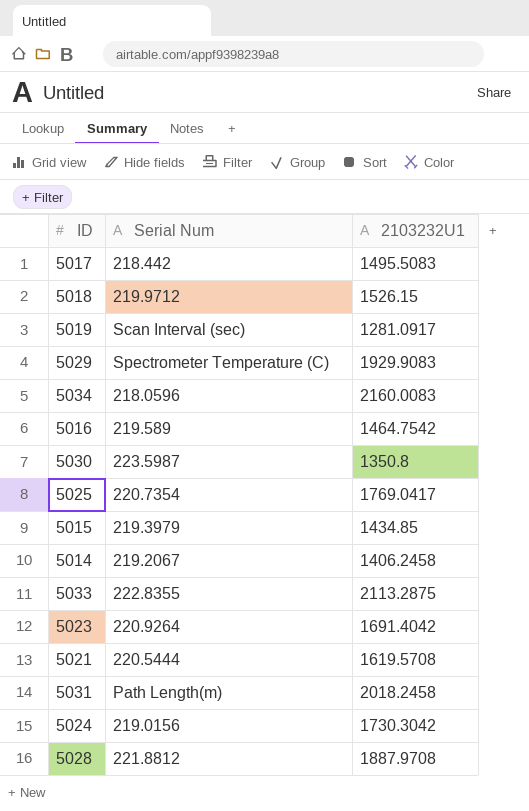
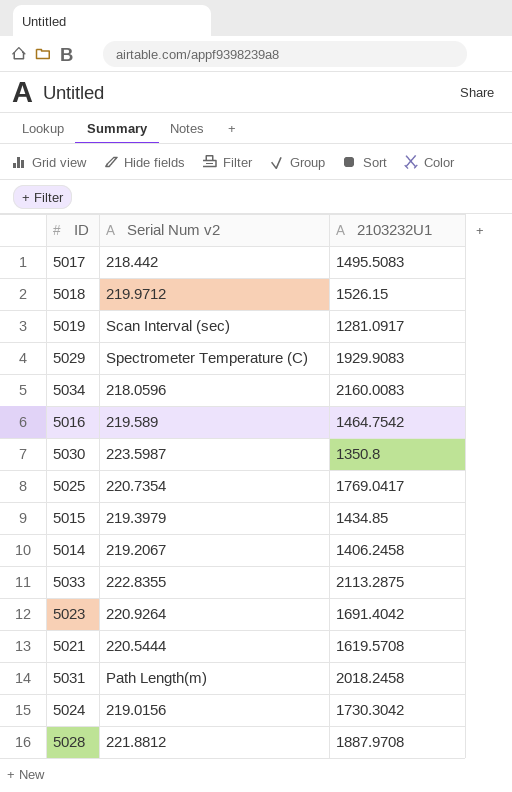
column name: Serial Num -> Serial Num v2

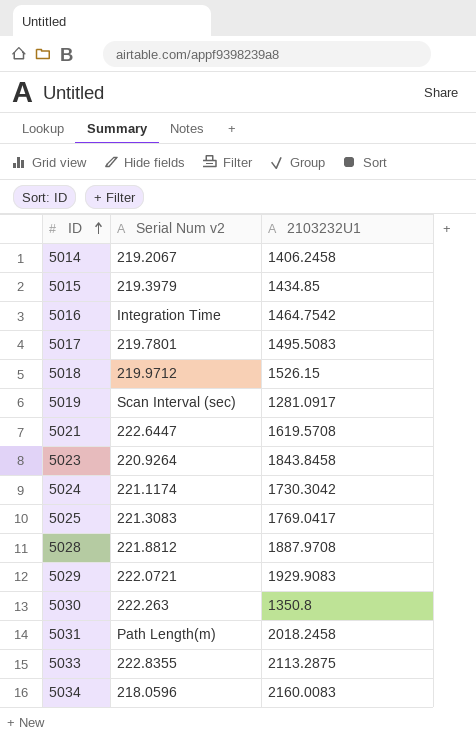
row order: none -> ID ascending
5016 | Serial Num v2: 219.589 -> Integration Time
5017 | Serial Num v2: 218.442 -> 219.7801
5021 | Serial Num v2: 220.5444 -> 222.6447
5023 | 2103232U1: 1691.4042 -> 1843.8458
5024 | Serial Num v2: 219.0156 -> 221.1174
5025 | Serial Num v2: 220.7354 -> 221.3083
5029 | Serial Num v2: Spectrometer Temperature (C) -> 222.0721
5030 | Serial Num v2: 223.5987 -> 222.263

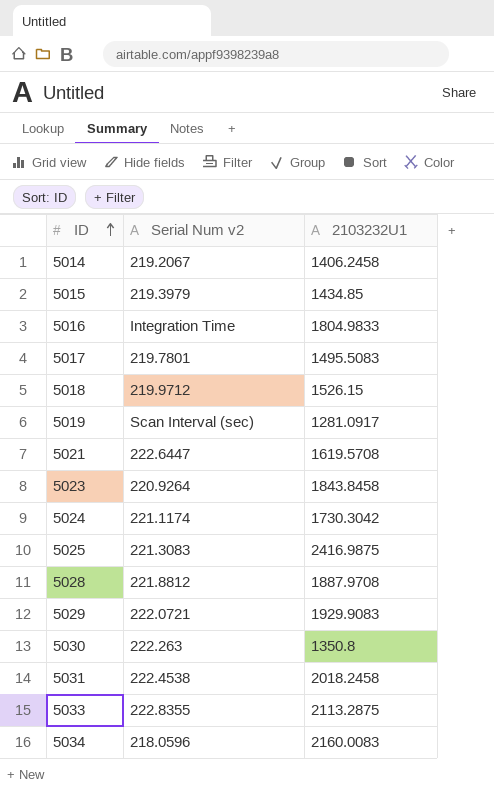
5016 | 2103232U1: 1464.7542 -> 1804.9833
5025 | 2103232U1: 1769.0417 -> 2416.9875
5031 | Serial Num v2: Path Length(m) -> 222.4538

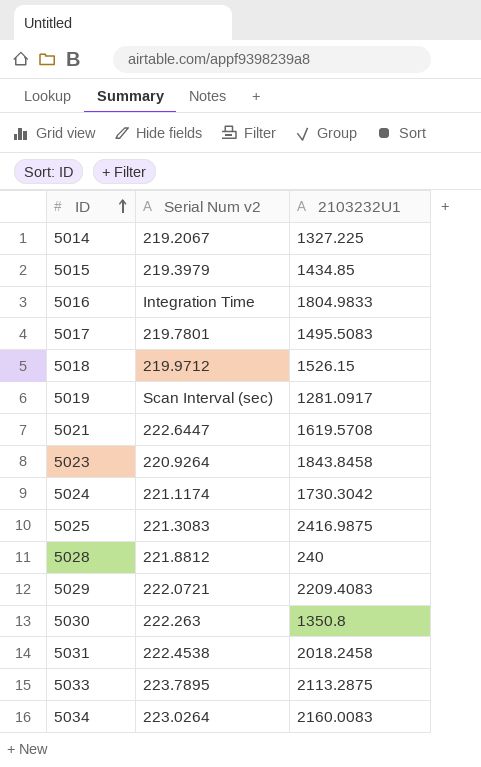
5014 | 2103232U1: 1406.2458 -> 1327.225
5028 | 2103232U1: 1887.9708 -> 240
5029 | 2103232U1: 1929.9083 -> 2209.4083
5033 | Serial Num v2: 222.8355 -> 223.7895
5034 | Serial Num v2: 218.0596 -> 223.0264

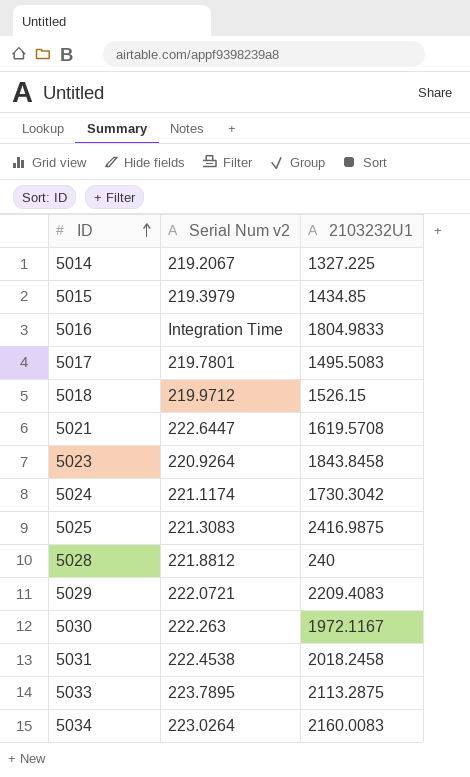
row 5019: Scan Interval (sec) | 1281.0917 -> none
5030 | 2103232U1: 1350.8 -> 1972.1167

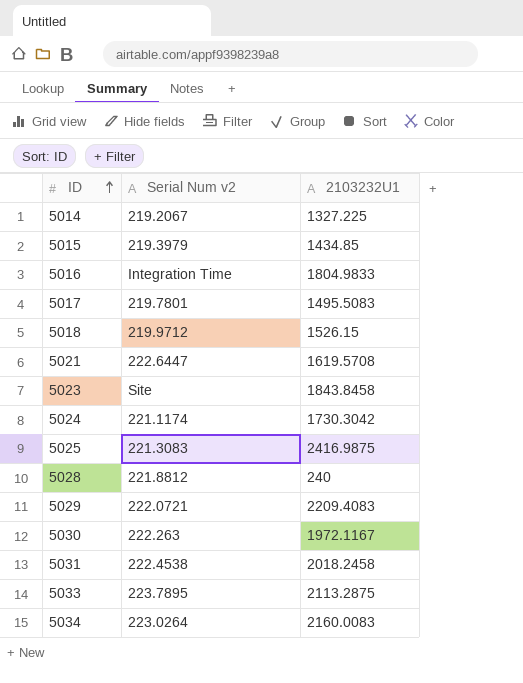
5023 | Serial Num v2: 220.9264 -> Site

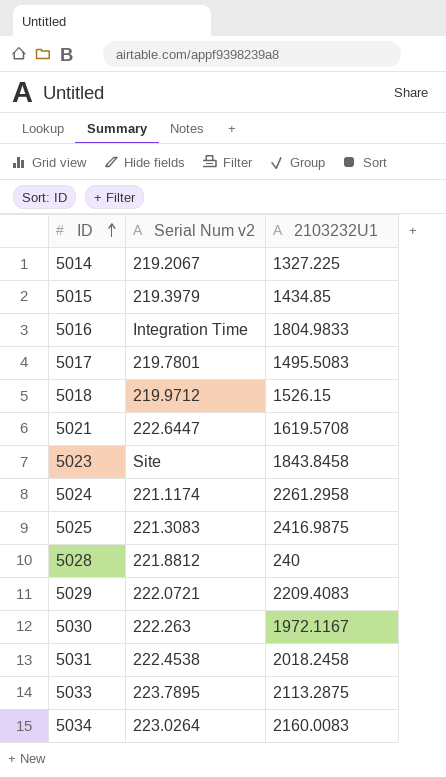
5024 | 2103232U1: 1730.3042 -> 2261.2958

